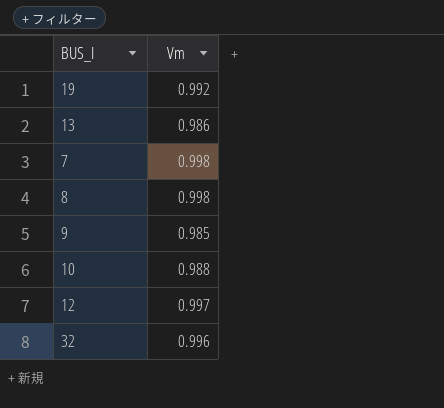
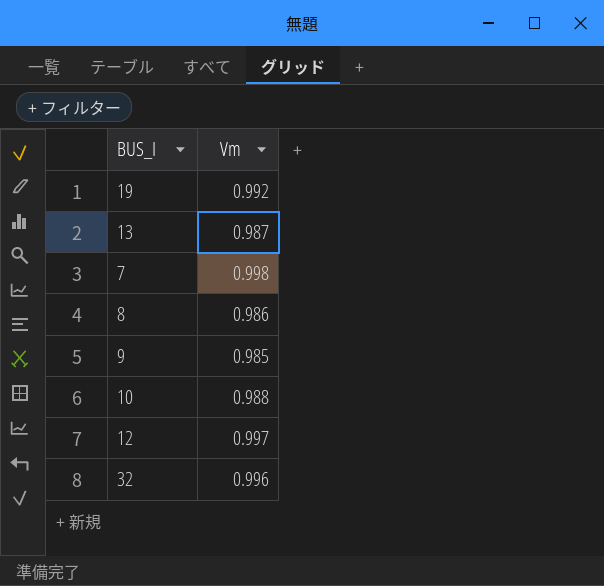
13 | Vm: 0.986 -> 0.987
8 | Vm: 0.998 -> 0.986

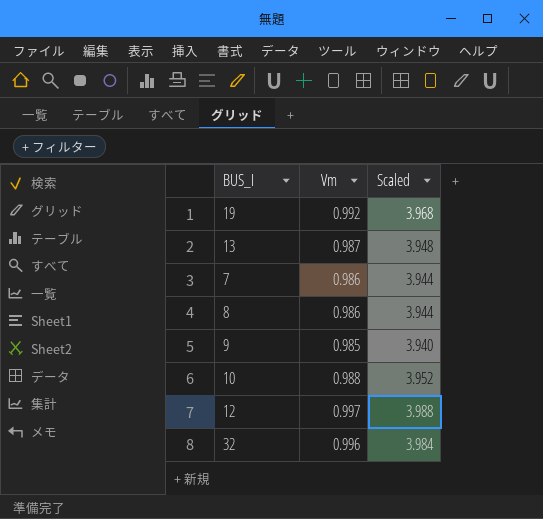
column Scaled | formula: none -> [Vm] * 4
7 | Vm: 0.998 -> 0.986

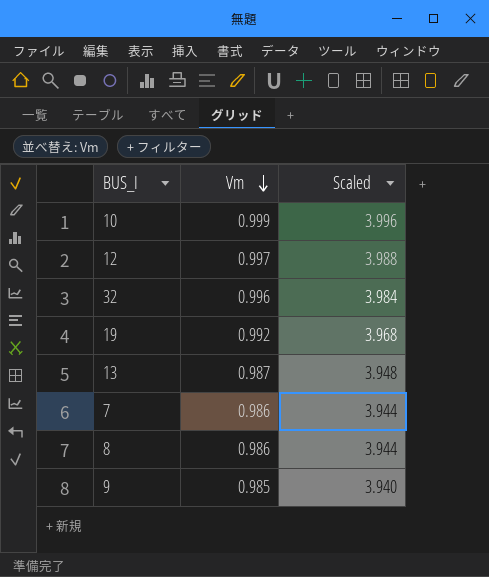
row order: none -> Vm descending
10 | Vm: 0.988 -> 0.999
10 | Scaled: 3.952 -> 3.996

